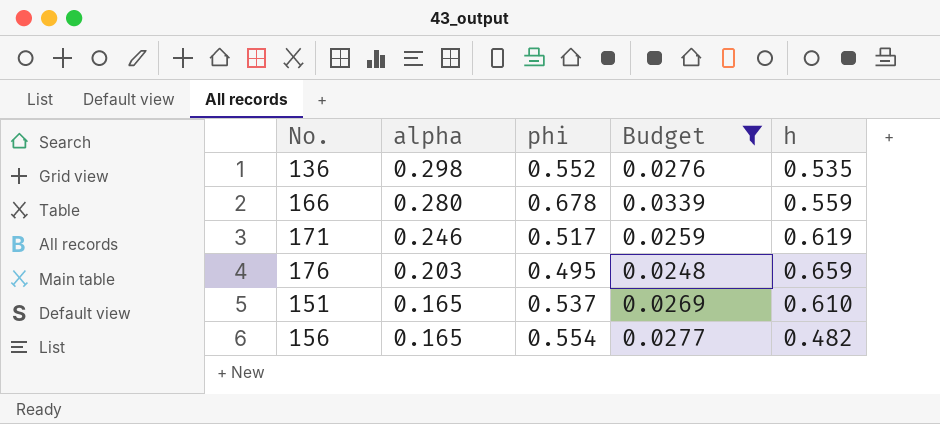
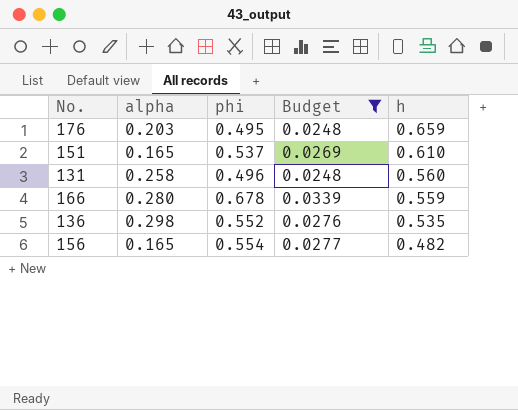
row order: alpha descending -> h descending
row 171: 0.246 | 0.517 | 0.0259 | 0.619 -> none
row 131: none -> 0.258 | 0.496 | 0.0248 | 0.560

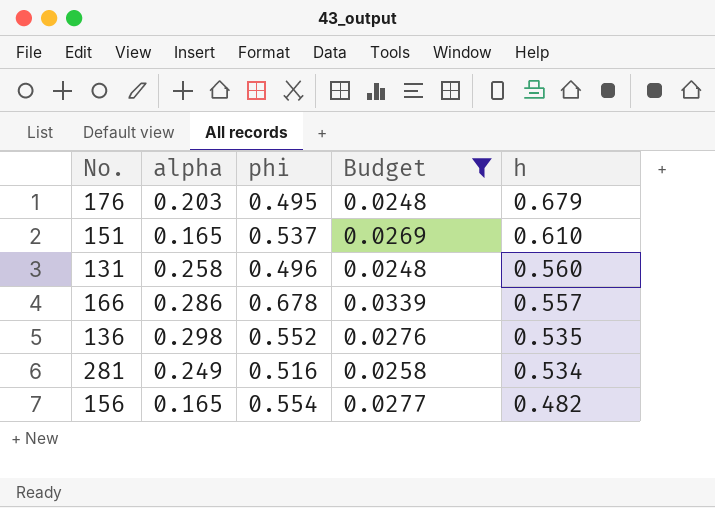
176 | h: 0.659 -> 0.679
166 | alpha: 0.280 -> 0.286
166 | h: 0.559 -> 0.557
row 281: none -> 0.249 | 0.516 | 0.0258 | 0.534

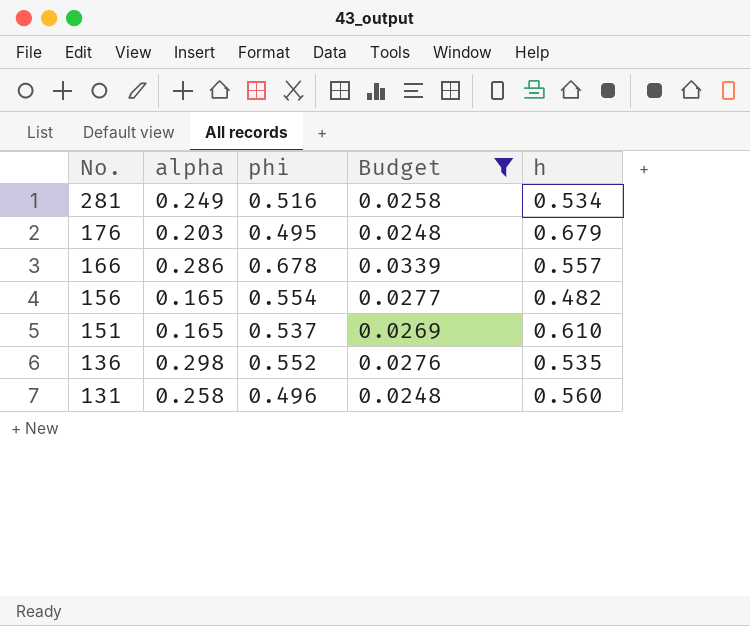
row order: h descending -> No. descending

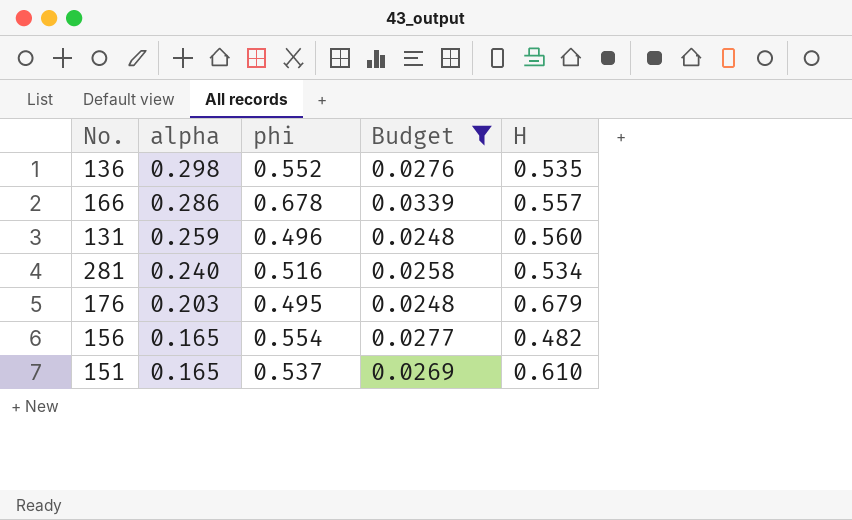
row order: No. descending -> alpha descending
column name: h -> H
131 | alpha: 0.258 -> 0.259
281 | alpha: 0.249 -> 0.240

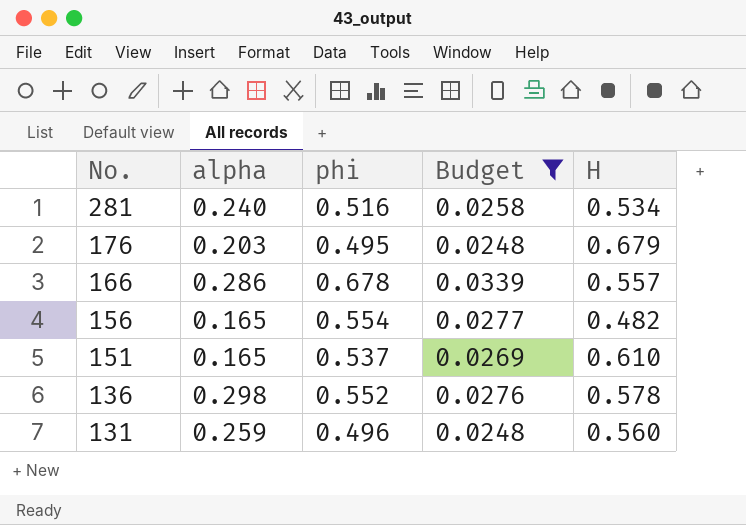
row order: alpha descending -> No. descending
136 | H: 0.535 -> 0.578

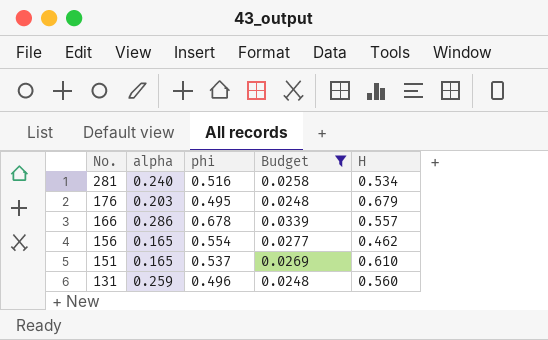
row 136: 0.298 | 0.552 | 0.0276 | 0.578 -> none
156 | H: 0.482 -> 0.462

